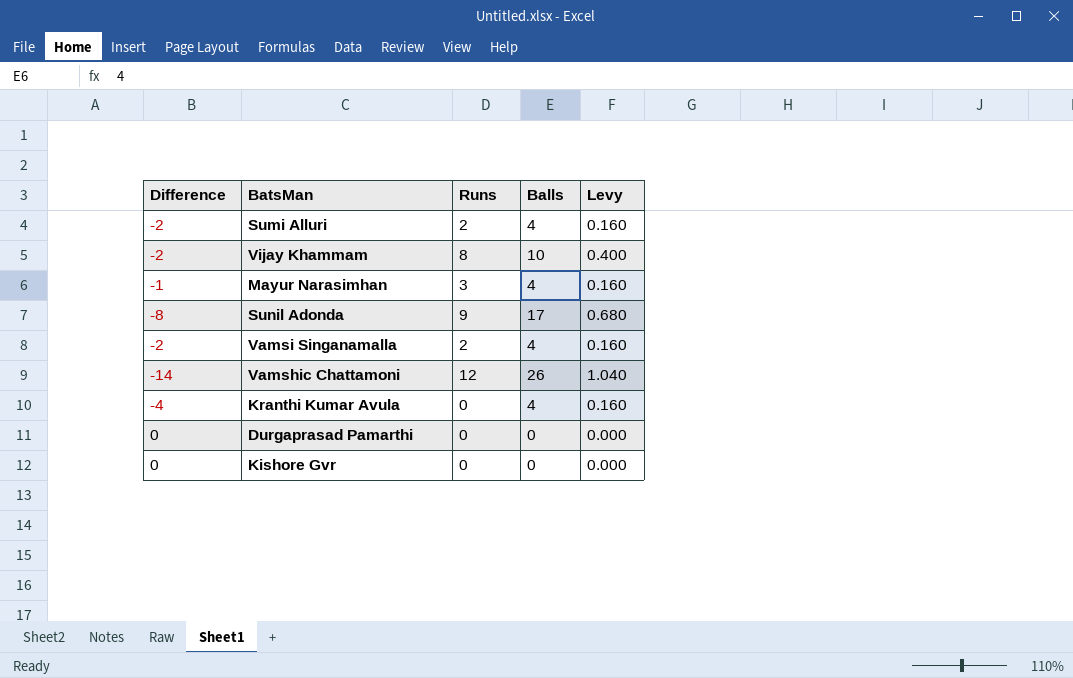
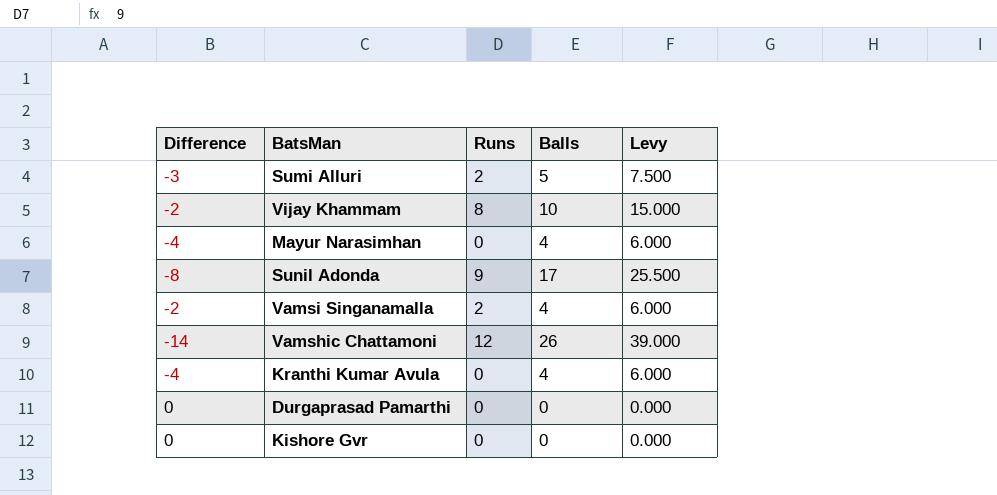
column Levy | formula: [Balls] * 0.04 -> [Balls] * 1.5
Sumi Alluri | Difference: -2 -> -3
Sumi Alluri | Balls: 4 -> 5
Mayur Narasimhan | Difference: -1 -> -4
Mayur Narasimhan | Runs: 3 -> 0

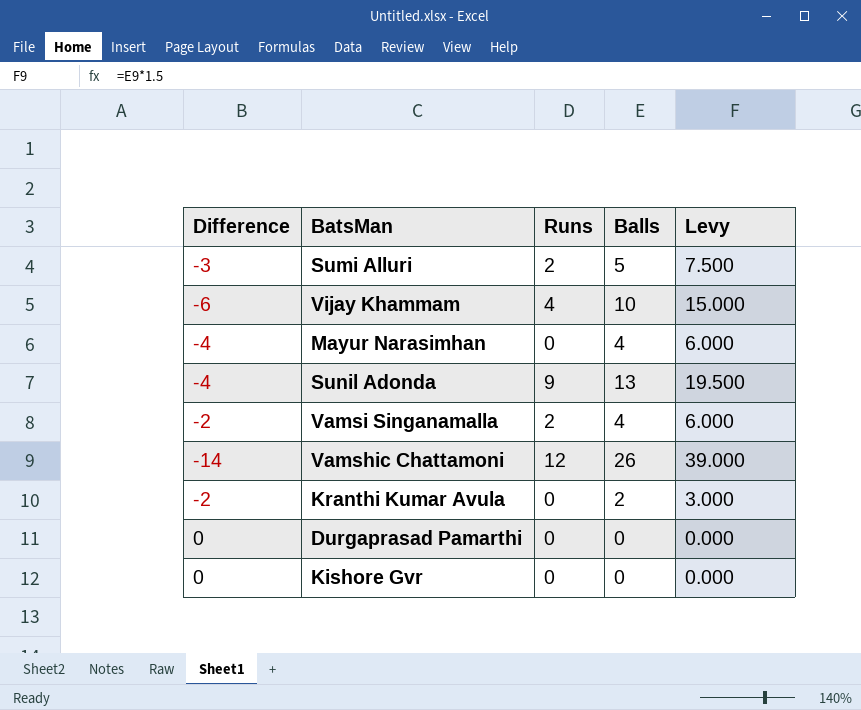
Vijay Khammam | Difference: -2 -> -6
Vijay Khammam | Runs: 8 -> 4
Sunil Adonda | Difference: -8 -> -4
Sunil Adonda | Balls: 17 -> 13
Sunil Adonda | Levy: 25.500 -> 19.500
Kranthi Kumar Avula | Difference: -4 -> -2
Kranthi Kumar Avula | Balls: 4 -> 2
Kranthi Kumar Avula | Levy: 6.000 -> 3.000

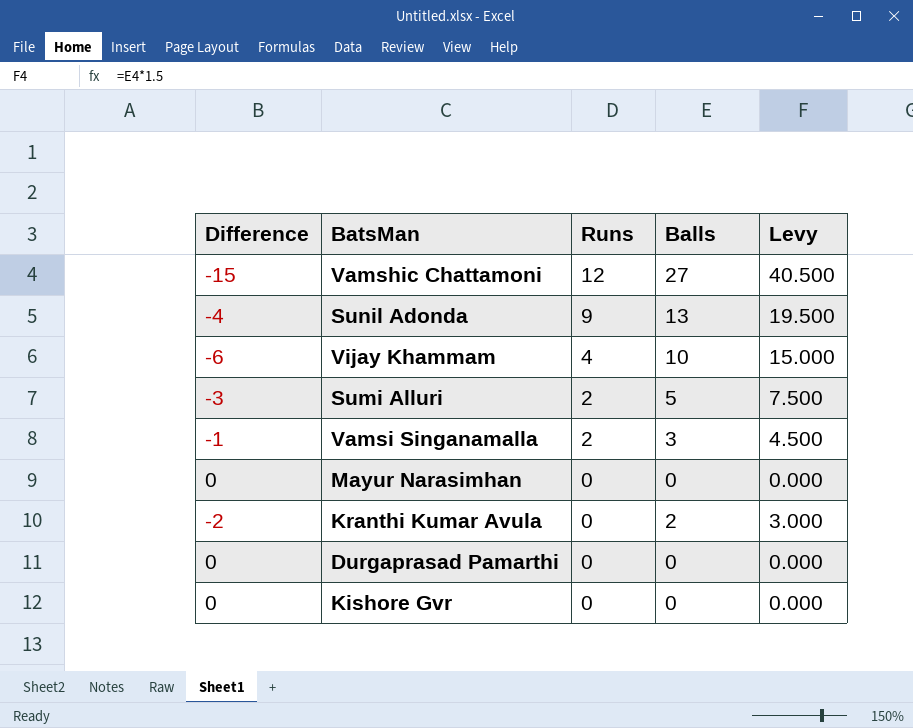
row order: none -> Runs descending
Vamshic Chattamoni | Difference: -14 -> -15
Vamshic Chattamoni | Balls: 26 -> 27
Vamshic Chattamoni | Levy: 39.000 -> 40.500
Vamsi Singanamalla | Difference: -2 -> -1
Vamsi Singanamalla | Balls: 4 -> 3
Vamsi Singanamalla | Levy: 6.000 -> 4.500
Mayur Narasimhan | Difference: -4 -> 0
Mayur Narasimhan | Balls: 4 -> 0
Mayur Narasimhan | Levy: 6.000 -> 0.000

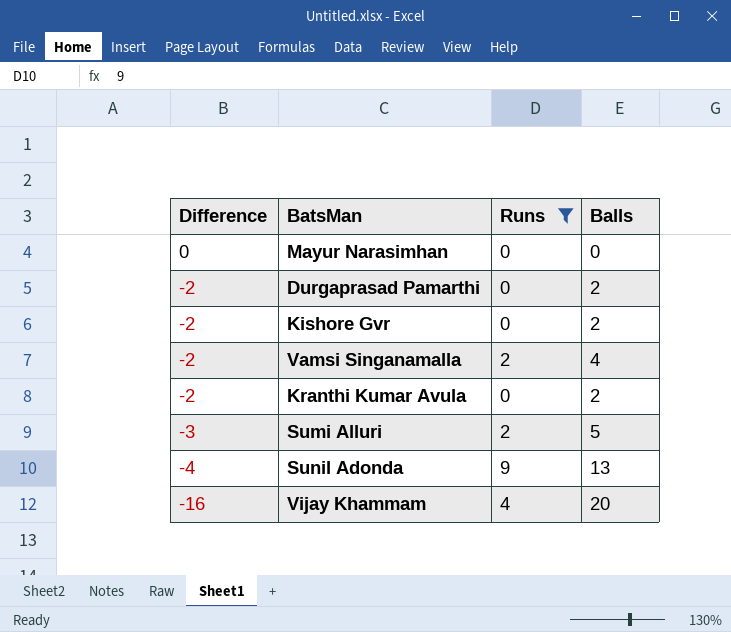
filter: none -> Runs != 12
row order: Runs descending -> Difference descending
column Levy | formula: [Balls] * 1.5 -> none
Durgaprasad Pamarthi | Difference: 0 -> -2
Durgaprasad Pamarthi | Balls: 0 -> 2
Kishore Gvr | Difference: 0 -> -2
Kishore Gvr | Balls: 0 -> 2
Vamsi Singanamalla | Difference: -1 -> -2
Vamsi Singanamalla | Balls: 3 -> 4
Vijay Khammam | Difference: -6 -> -16
Vijay Khammam | Balls: 10 -> 20

